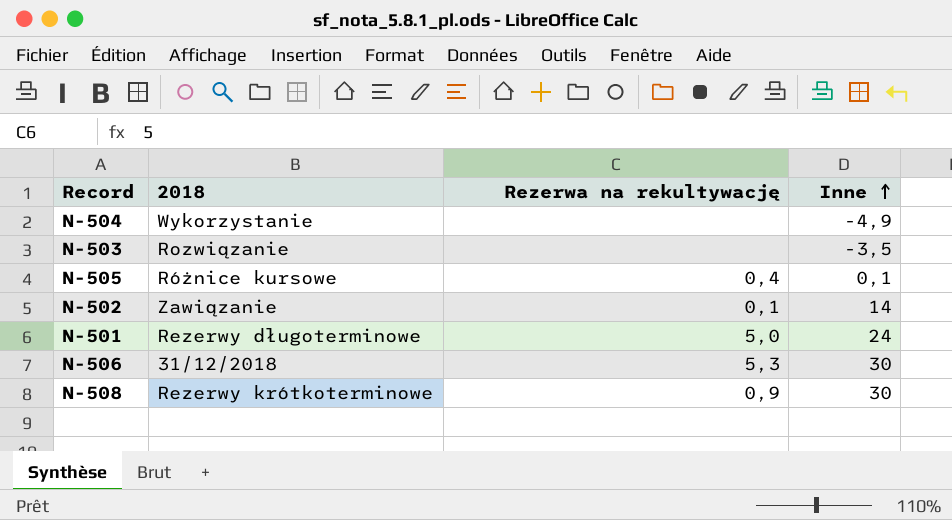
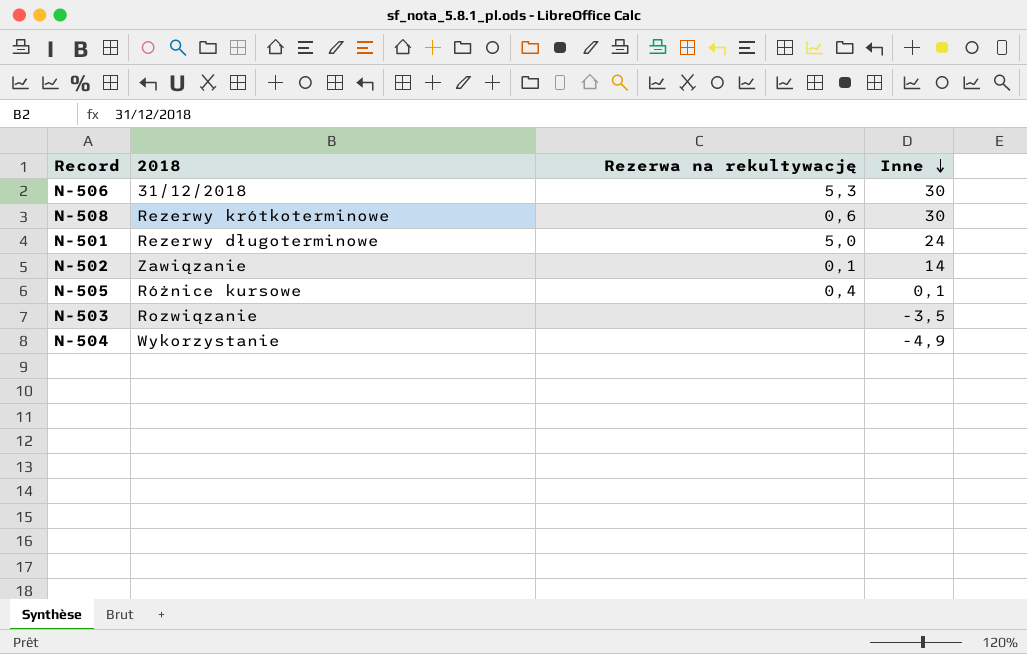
row order: Inne ascending -> Inne descending
N-508 | Rezerwa na rekultywację: 0,9 -> 0,6

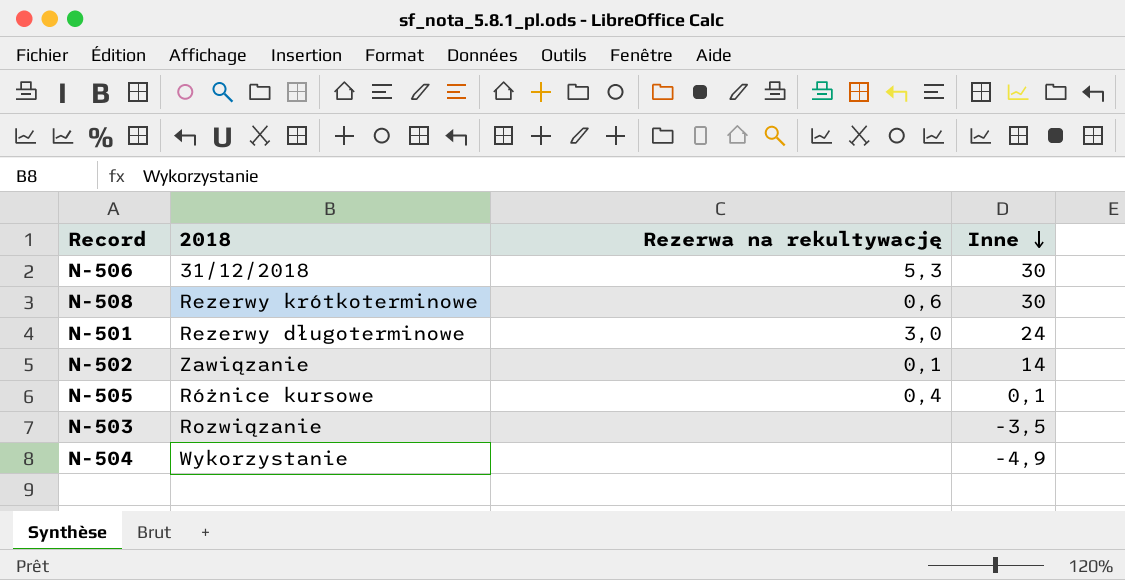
N-501 | Rezerwa na rekultywację: 5,0 -> 3,0

